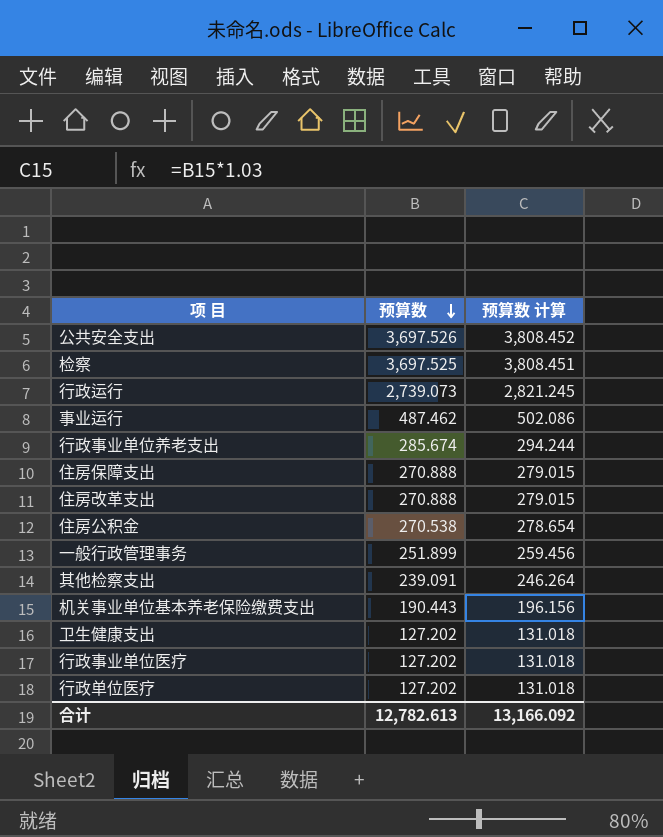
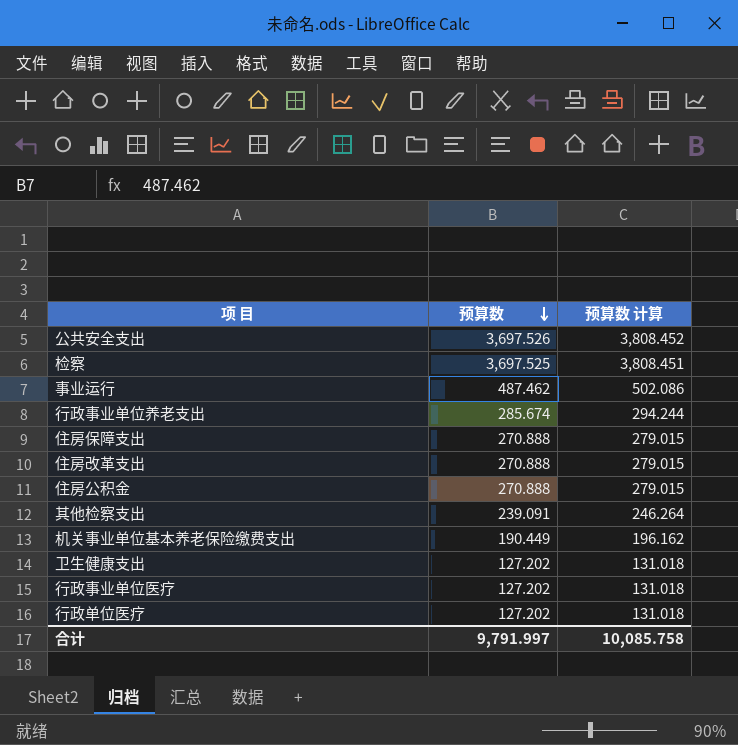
row 行政运行: 2,739.073 | 2,821.245 -> none
row 一般行政管理事务: 251.899 | 259.456 -> none
住房公积金 | 预算数: 270.538 -> 270.888
住房公积金 | 预算数 计算: 278.654 -> 279.015
机关事业单位基本养老保险缴费支出 | 预算数: 190.443 -> 190.449
机关事业单位基本养老保险缴费支出 | 预算数 计算: 196.156 -> 196.162
合计 | 预算数: 12,782.613 -> 9,791.997
合计 | 预算数 计算: 13,166.092 -> 10,085.758

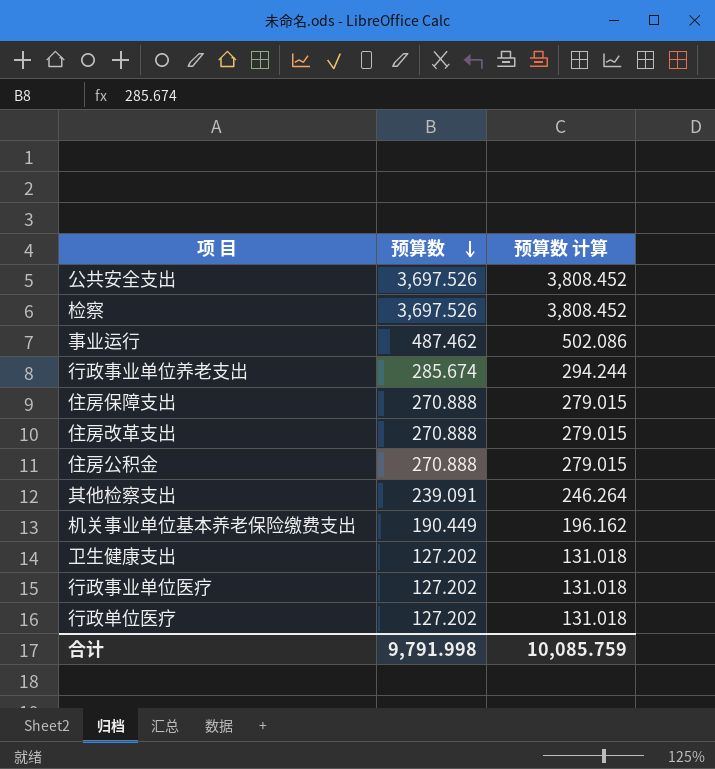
检察 | 预算数: 3,697.525 -> 3,697.526
检察 | 预算数 计算: 3,808.451 -> 3,808.452
合计 | 预算数: 9,791.997 -> 9,791.998
合计 | 预算数 计算: 10,085.758 -> 10,085.759

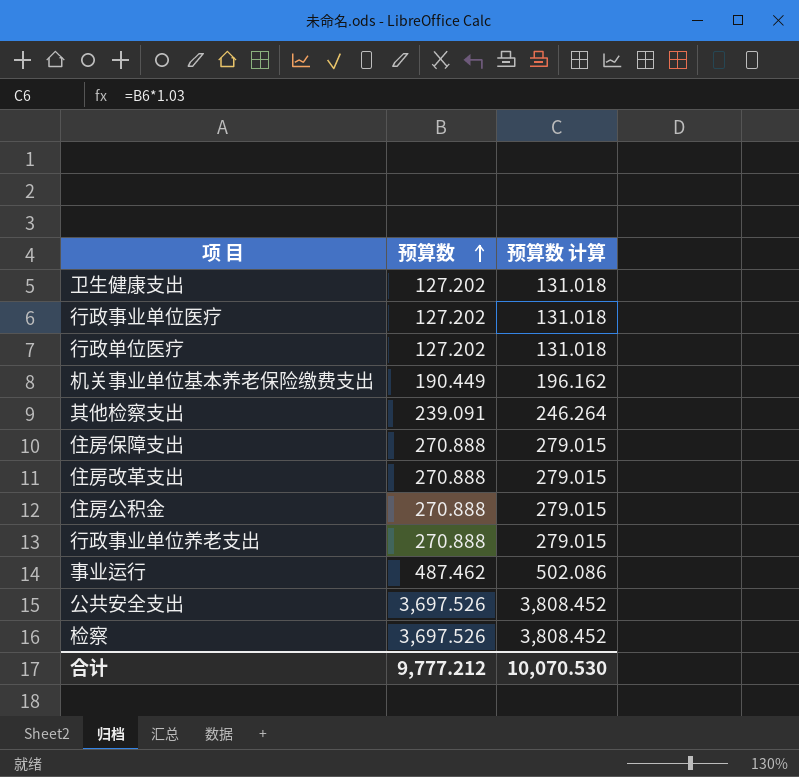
row order: 预算数 descending -> 预算数 ascending
行政事业单位养老支出 | 预算数: 285.674 -> 270.888
行政事业单位养老支出 | 预算数 计算: 294.244 -> 279.015
合计 | 预算数: 9,791.998 -> 9,777.212
合计 | 预算数 计算: 10,085.759 -> 10,070.530

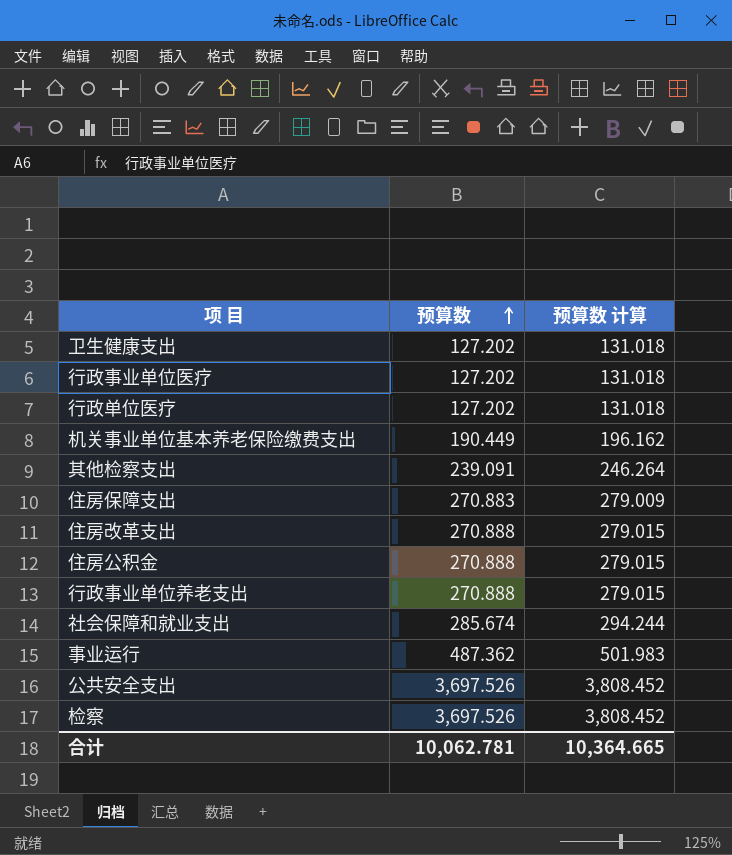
住房保障支出 | 预算数: 270.888 -> 270.883
住房保障支出 | 预算数 计算: 279.015 -> 279.009
row 社会保障和就业支出: none -> 285.674 | 294.244
事业运行 | 预算数: 487.462 -> 487.362
事业运行 | 预算数 计算: 502.086 -> 501.983
合计 | 预算数: 9,777.212 -> 10,062.781
合计 | 预算数 计算: 10,070.530 -> 10,364.665

